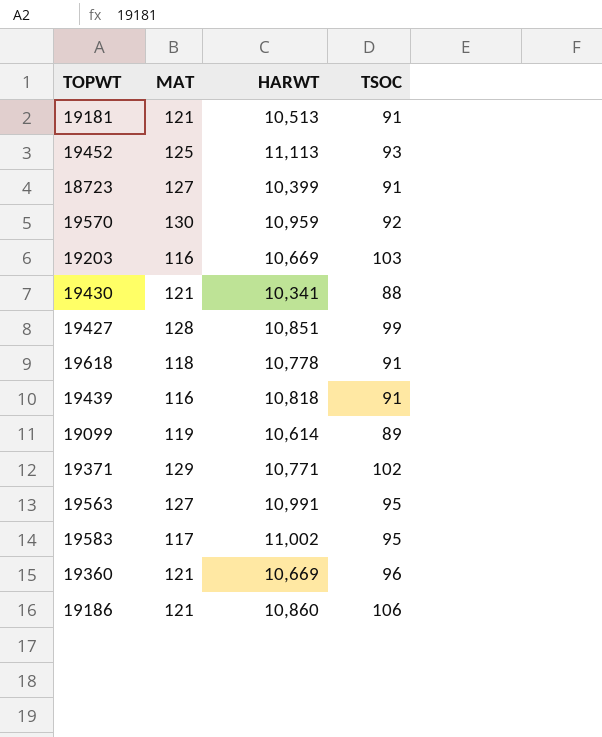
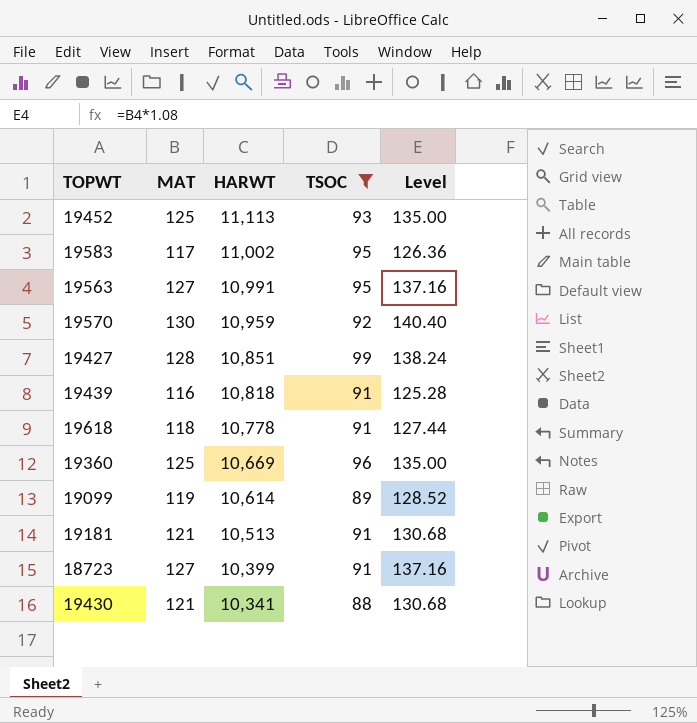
filter: none -> TSOC <= 99
row order: none -> HARWT descending
column Level | formula: none -> [MAT] * 1.08
19360 | MAT: 121 -> 125

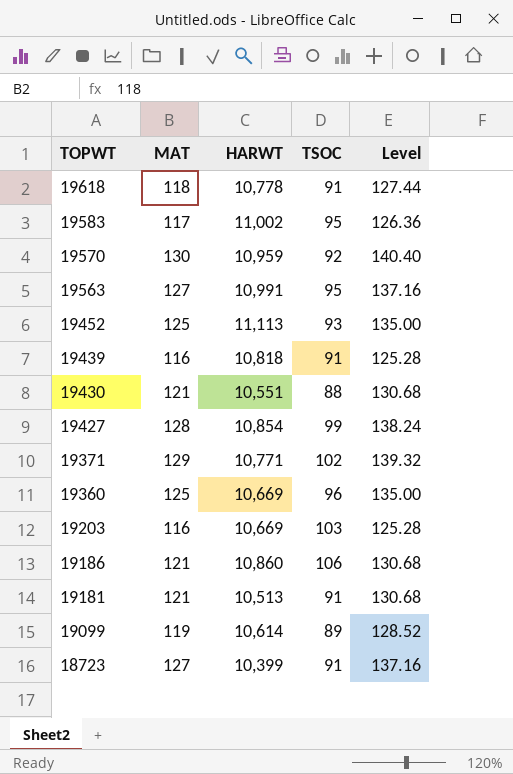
filter: TSOC <= 99 -> none
row order: HARWT descending -> TOPWT descending
19430 | HARWT: 10,341 -> 10,551
19427 | HARWT: 10,851 -> 10,854

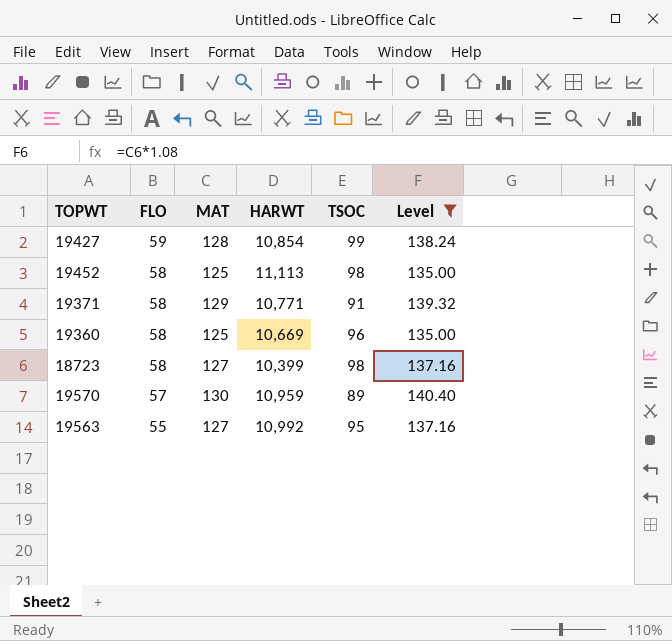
filter: none -> Level >= 135.00
row order: TOPWT descending -> FLO descending
column FLO | position: none -> 2
19452 | TSOC: 93 -> 98
19371 | TSOC: 102 -> 91
18723 | TSOC: 91 -> 98
19570 | TSOC: 92 -> 89
19563 | HARWT: 10,991 -> 10,992

